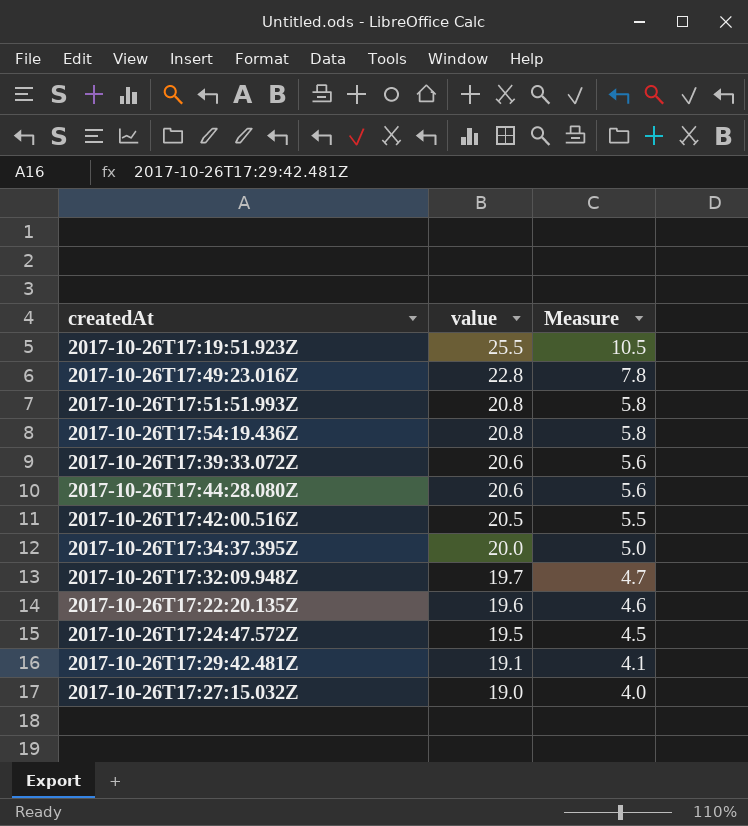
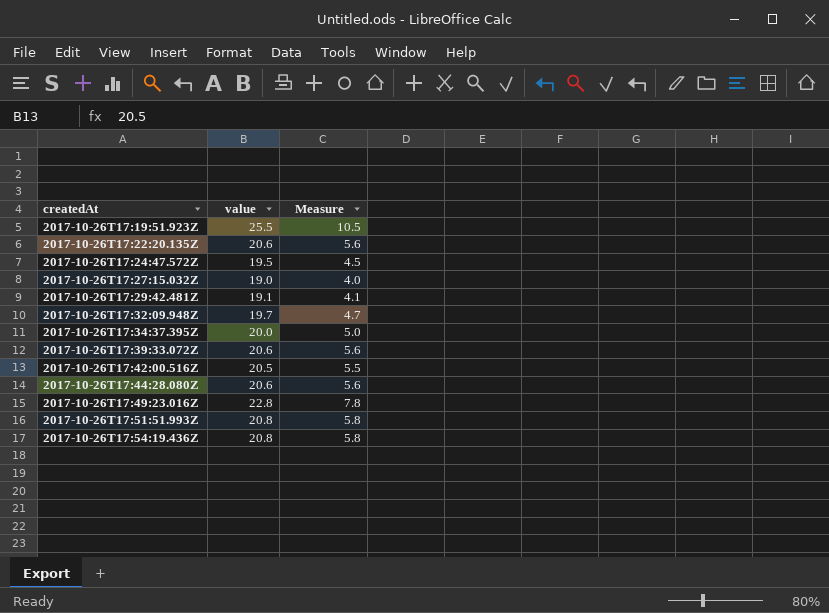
row order: value descending -> createdAt ascending
2017-10-26T17:22:20.135Z | value: 19.6 -> 20.6
2017-10-26T17:22:20.135Z | Measure: 4.6 -> 5.6

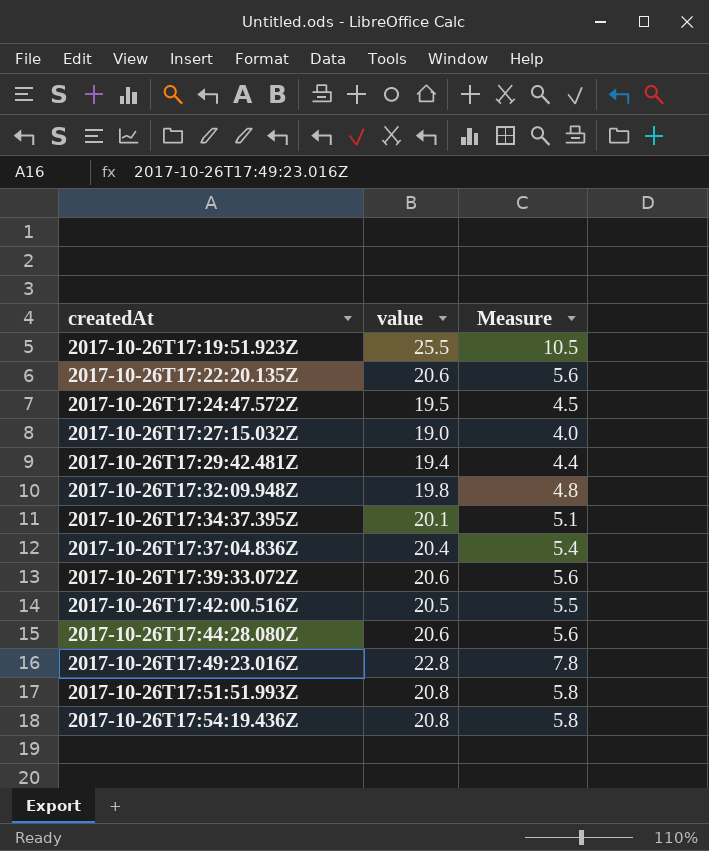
2017-10-26T17:29:42.481Z | value: 19.1 -> 19.4
2017-10-26T17:29:42.481Z | Measure: 4.1 -> 4.4
2017-10-26T17:32:09.948Z | value: 19.7 -> 19.8
2017-10-26T17:32:09.948Z | Measure: 4.7 -> 4.8
2017-10-26T17:34:37.395Z | value: 20.0 -> 20.1
2017-10-26T17:34:37.395Z | Measure: 5.0 -> 5.1
row 2017-10-26T17:37:04.836Z: none -> 20.4 | 5.4

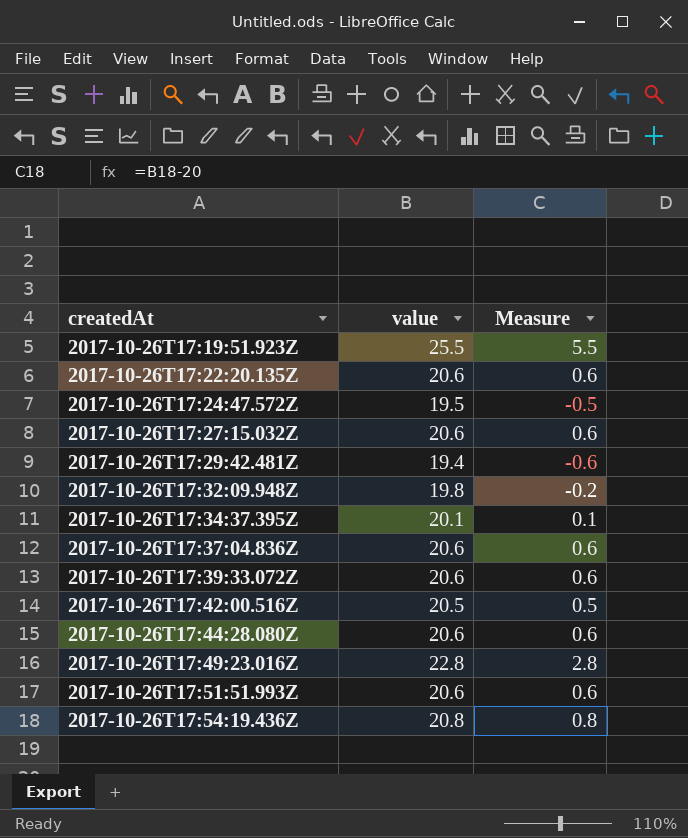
column Measure | formula: [value] - 15 -> [value] - 20
2017-10-26T17:27:15.032Z | value: 19.0 -> 20.6
2017-10-26T17:37:04.836Z | value: 20.4 -> 20.6
2017-10-26T17:51:51.993Z | value: 20.8 -> 20.6

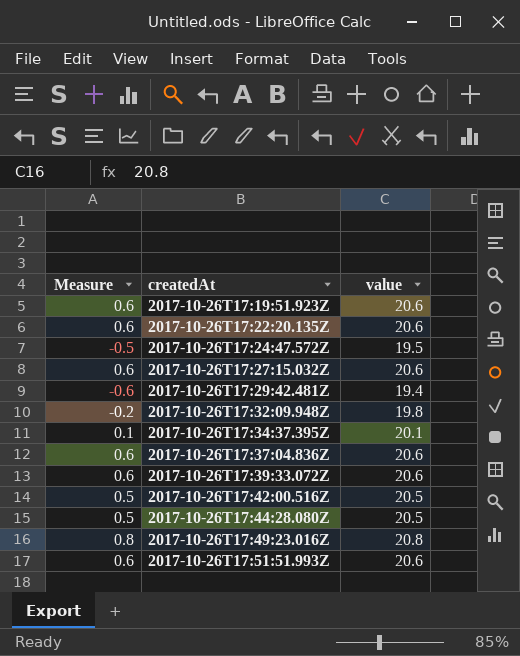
column Measure | position: 3 -> 1
row 2017-10-26T17:54:19.436Z: 20.8 | 0.8 -> none
2017-10-26T17:19:51.923Z | Measure: 5.5 -> 0.6
2017-10-26T17:19:51.923Z | value: 25.5 -> 20.6
2017-10-26T17:44:28.080Z | Measure: 0.6 -> 0.5
2017-10-26T17:44:28.080Z | value: 20.6 -> 20.5
2017-10-26T17:49:23.016Z | Measure: 2.8 -> 0.8
2017-10-26T17:49:23.016Z | value: 22.8 -> 20.8

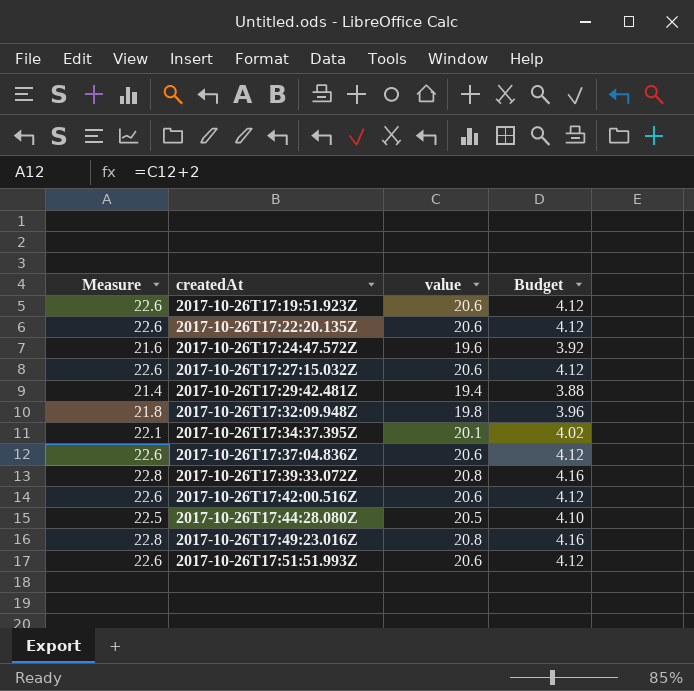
column Measure | formula: [value] - 20 -> [value] + 2
column Budget | formula: none -> [value] * 0.2
2017-10-26T17:24:47.572Z | value: 19.5 -> 19.6
2017-10-26T17:39:33.072Z | value: 20.6 -> 20.8
2017-10-26T17:42:00.516Z | value: 20.5 -> 20.6

